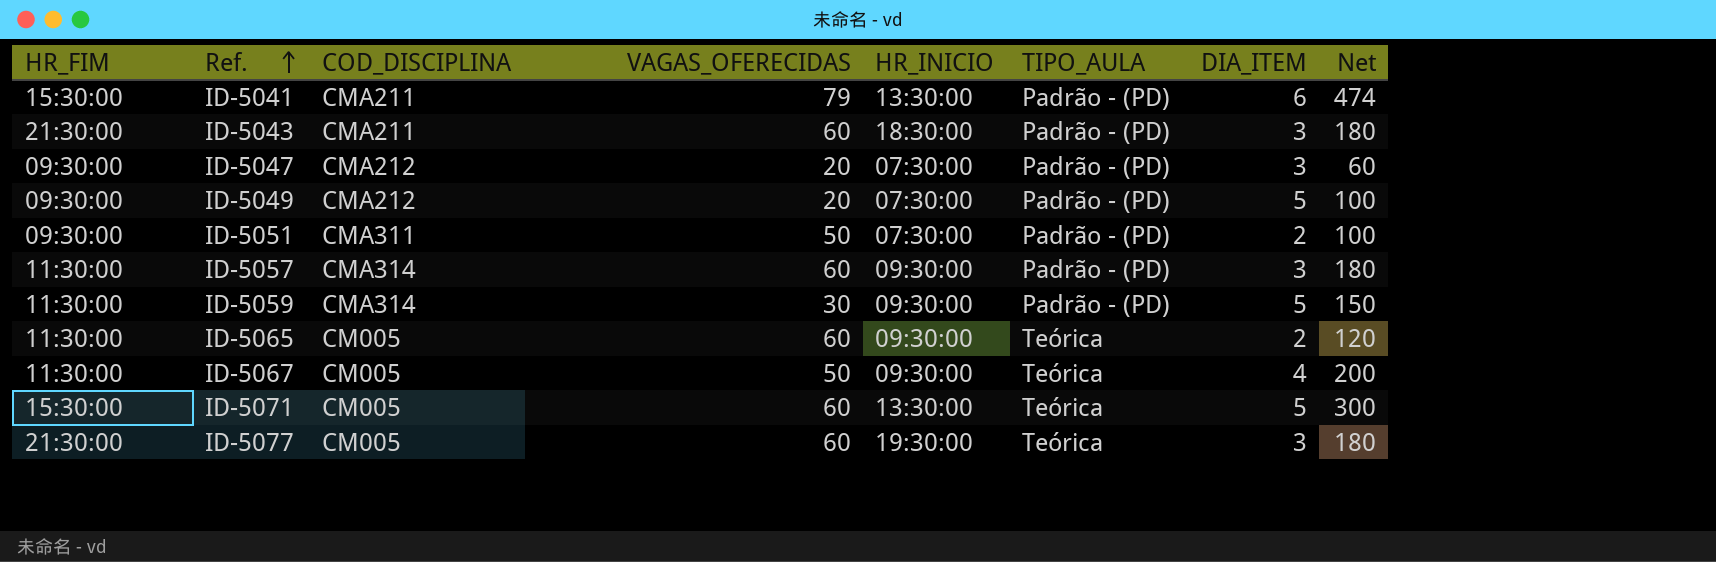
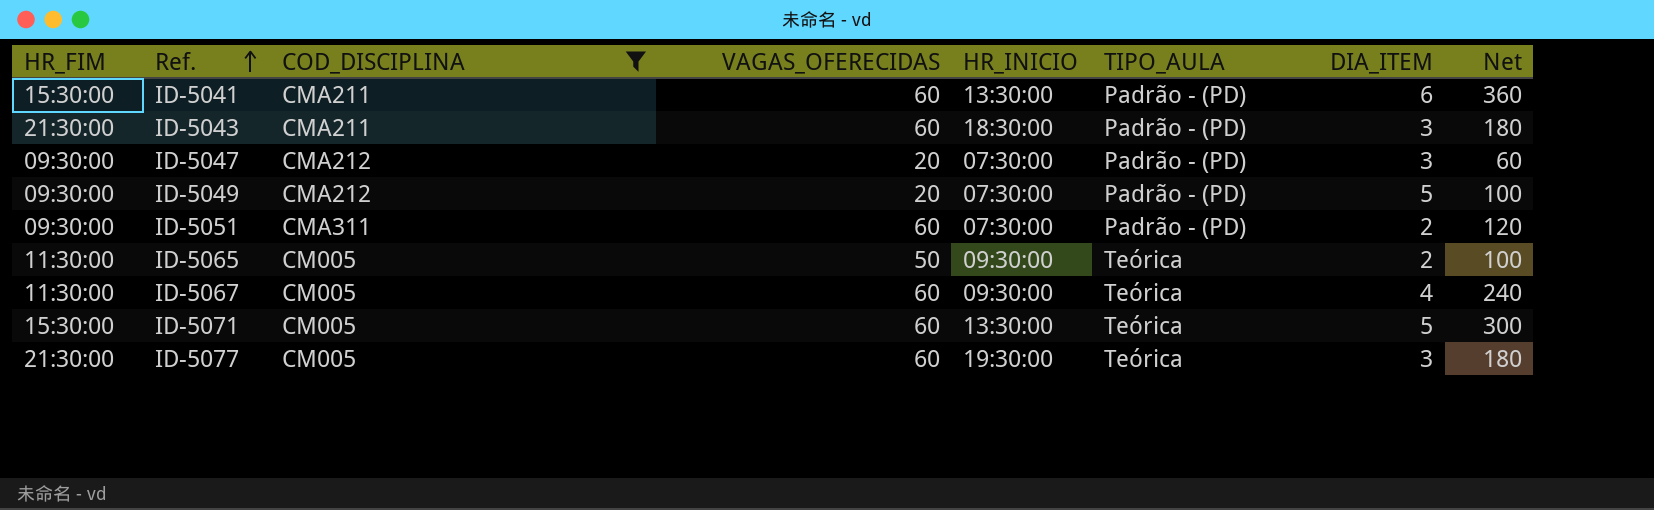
filter: none -> COD_DISCIPLINA != CMA314
ID-5041 | VAGAS_OFERECIDAS: 79 -> 60
ID-5041 | Net: 474 -> 360
ID-5051 | VAGAS_OFERECIDAS: 50 -> 60
ID-5051 | Net: 100 -> 120
ID-5065 | VAGAS_OFERECIDAS: 60 -> 50
ID-5065 | Net: 120 -> 100
ID-5067 | VAGAS_OFERECIDAS: 50 -> 60
ID-5067 | Net: 200 -> 240

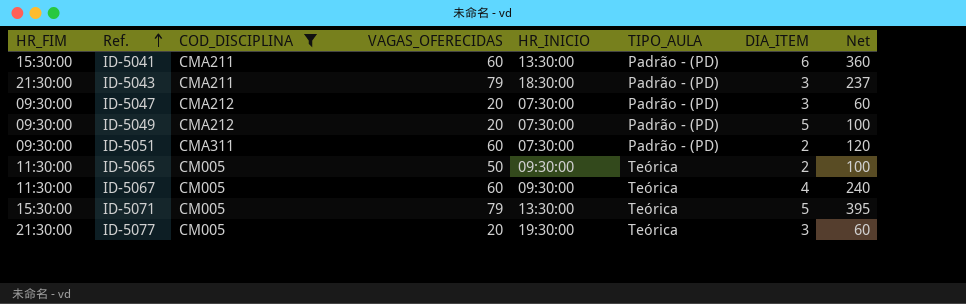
ID-5043 | VAGAS_OFERECIDAS: 60 -> 79
ID-5043 | Net: 180 -> 237
ID-5071 | VAGAS_OFERECIDAS: 60 -> 79
ID-5071 | Net: 300 -> 395
ID-5077 | VAGAS_OFERECIDAS: 60 -> 20
ID-5077 | Net: 180 -> 60

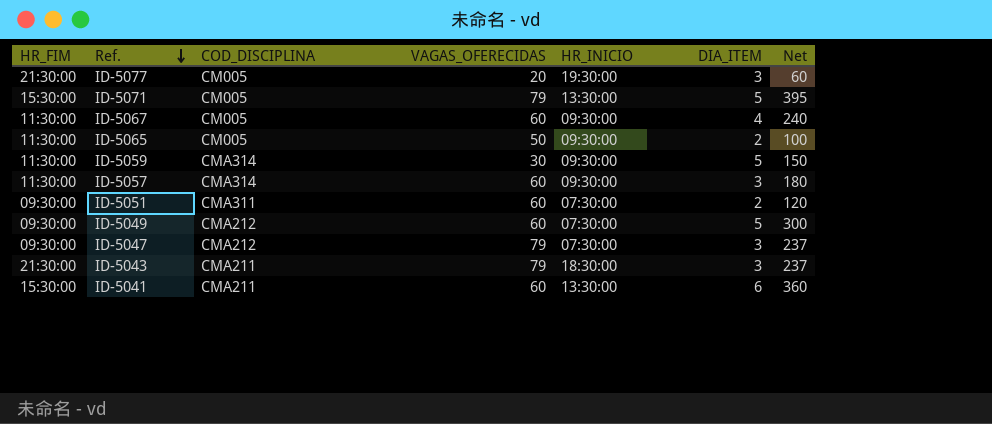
filter: COD_DISCIPLINA != CMA314 -> none
row order: Ref. ascending -> Ref. descending
column TIPO_AULA | position: 6 -> none
ID-5049 | VAGAS_OFERECIDAS: 20 -> 60
ID-5049 | Net: 100 -> 300
ID-5047 | VAGAS_OFERECIDAS: 20 -> 79
ID-5047 | Net: 60 -> 237

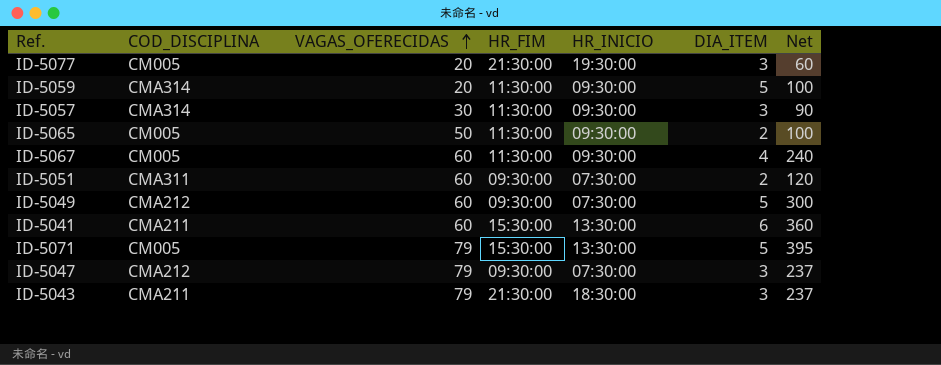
row order: Ref. descending -> VAGAS_OFERECIDAS ascending
column HR_FIM | position: 1 -> 4
ID-5059 | VAGAS_OFERECIDAS: 30 -> 20
ID-5059 | Net: 150 -> 100
ID-5057 | VAGAS_OFERECIDAS: 60 -> 30
ID-5057 | Net: 180 -> 90

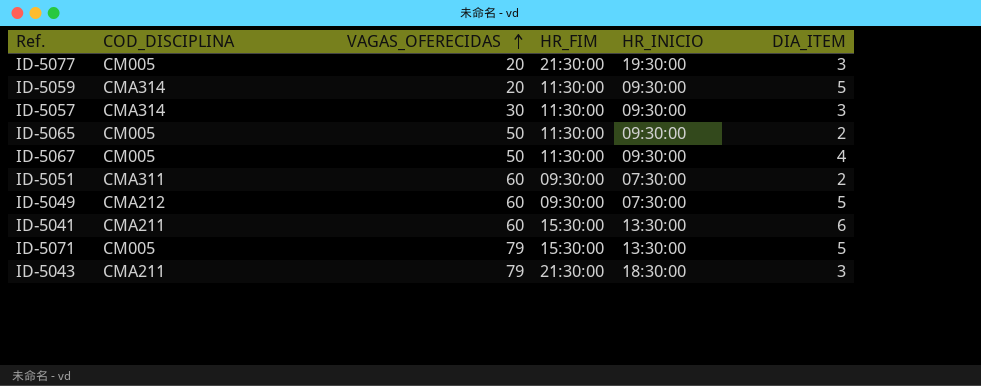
column Net | formula: [VAGAS_OFERECIDAS] * [DIA_ITEM] -> none
row ID-5047: CMA212 | 79 | 09:30:00 | 07:30:00 | 3 | 237 -> none
ID-5067 | VAGAS_OFERECIDAS: 60 -> 50

